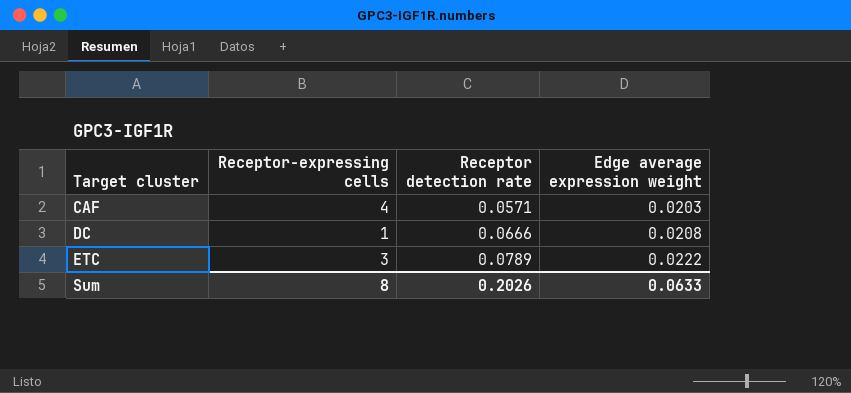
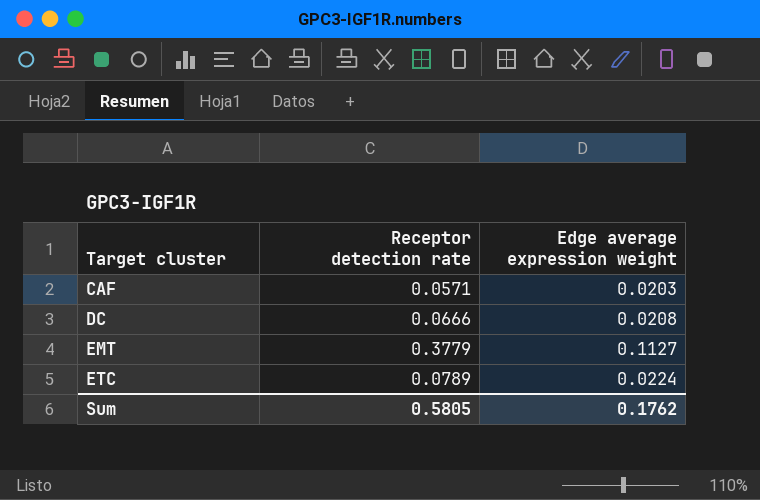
column Receptor-expressing cells | position: 2 -> none
row EMT: none -> 0.3779 | 0.1127
ETC | Edge average expression weight: 0.0222 -> 0.0224
Sum | Receptor detection rate: 0.2026 -> 0.5805
Sum | Edge average expression weight: 0.0633 -> 0.1762

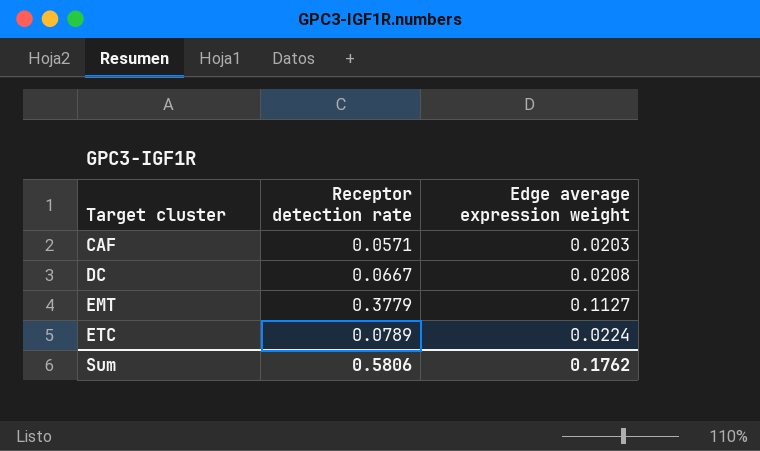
DC | Receptor detection rate: 0.0666 -> 0.0667
Sum | Receptor detection rate: 0.5805 -> 0.5806

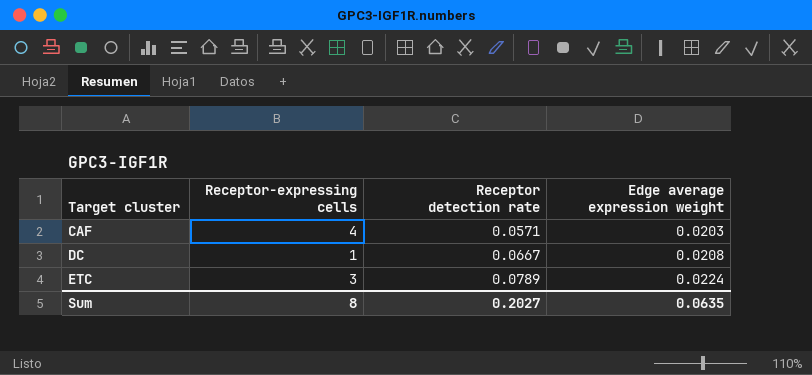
column Receptor-expressing cells | position: none -> 2
row EMT: 0.3779 | 0.1127 -> none
Sum | Receptor detection rate: 0.5806 -> 0.2027
Sum | Edge average expression weight: 0.1762 -> 0.0635

